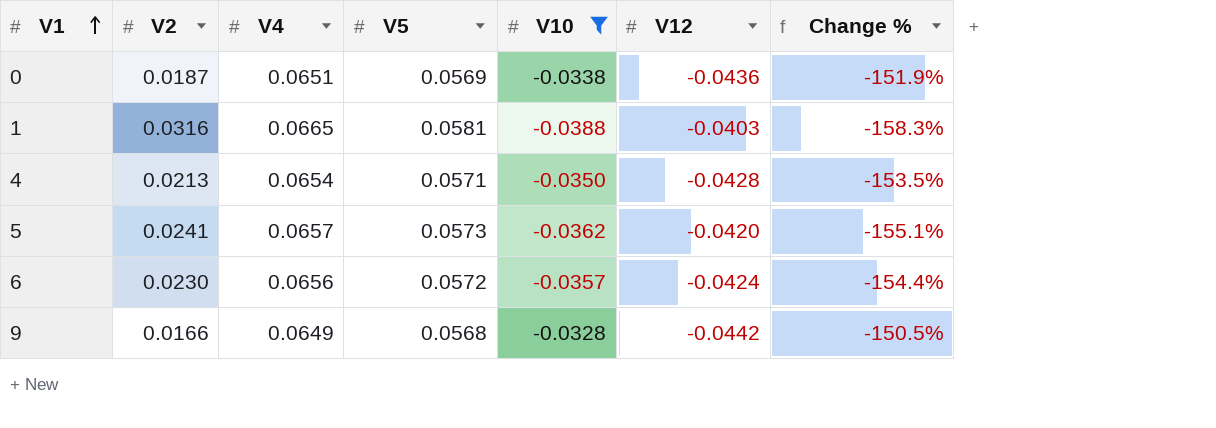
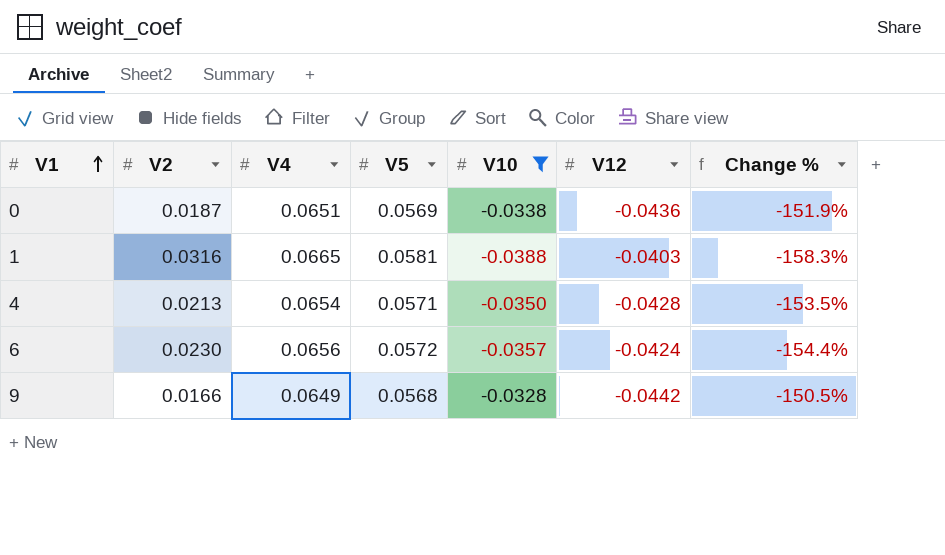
row 5: 0.0241 | 0.0657 | 0.0573 | -0.0362 | -0.0420 | -155.1% -> none

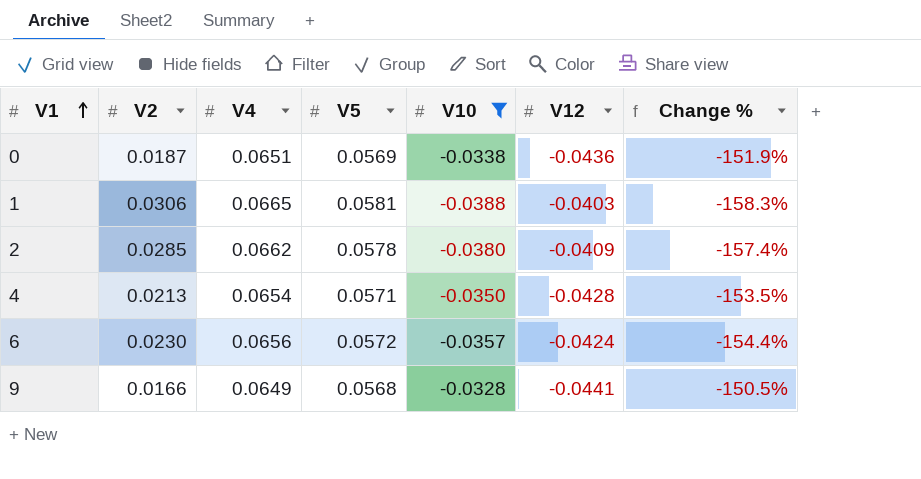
1 | V2: 0.0316 -> 0.0306
row 2: none -> 0.0285 | 0.0662 | 0.0578 | -0.0380 | -0.0409 | -157.4%
9 | V12: -0.0442 -> -0.0441

